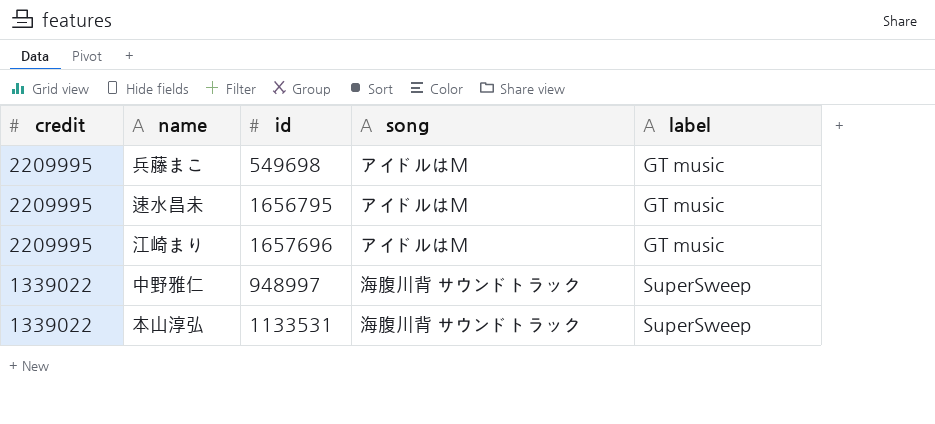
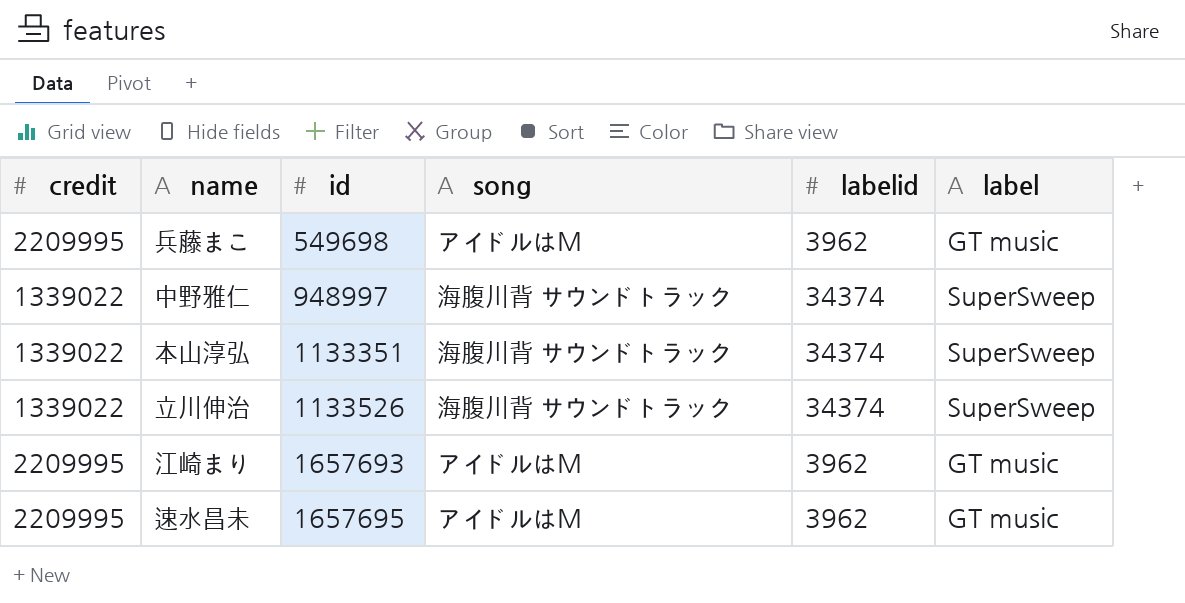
row order: credit descending -> id ascending
column labelid | position: none -> 5
本山淳弘 | id: 1133531 -> 1133351
row 立川伸治: none -> 1339022 | 1133526 | 海腹川背 サウンドトラック | 34374 | SuperSweep
江崎まり | id: 1657696 -> 1657693
速水昌未 | id: 1656795 -> 1657695

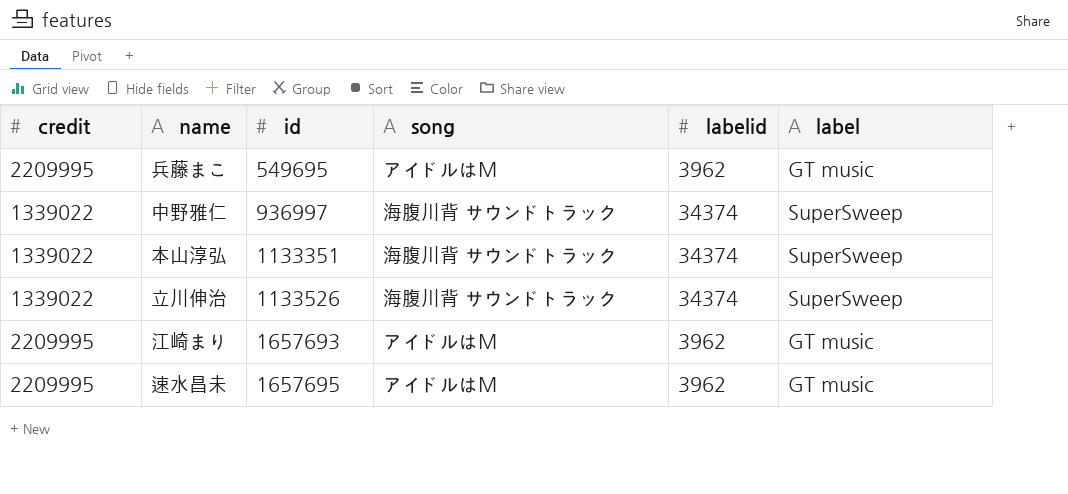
兵藤まこ | id: 549698 -> 549695
中野雅仁 | id: 948997 -> 936997

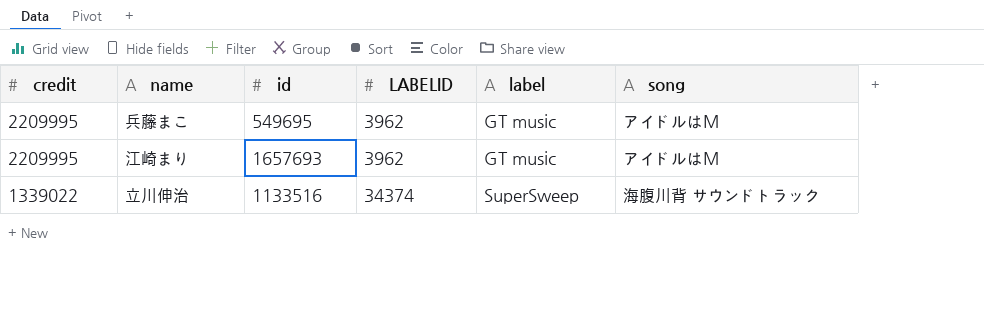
row order: id ascending -> credit descending
column name: labelid -> LABELID
column song | position: 4 -> 6
row 中野雅仁: 1339022 | 936997 | 海腹川背 サウンドトラック | 34374 | SuperSweep -> none
row 本山淳弘: 1339022 | 1133351 | 海腹川背 サウンドトラック | 34374 | SuperSweep -> none
row 速水昌未: 2209995 | 1657695 | アイドルはM | 3962 | GT music -> none
立川伸治 | id: 1133526 -> 1133516

